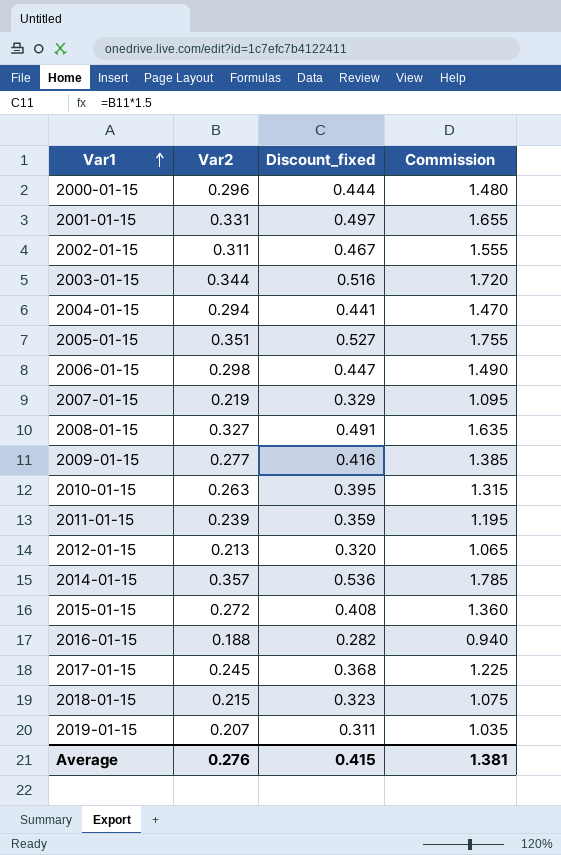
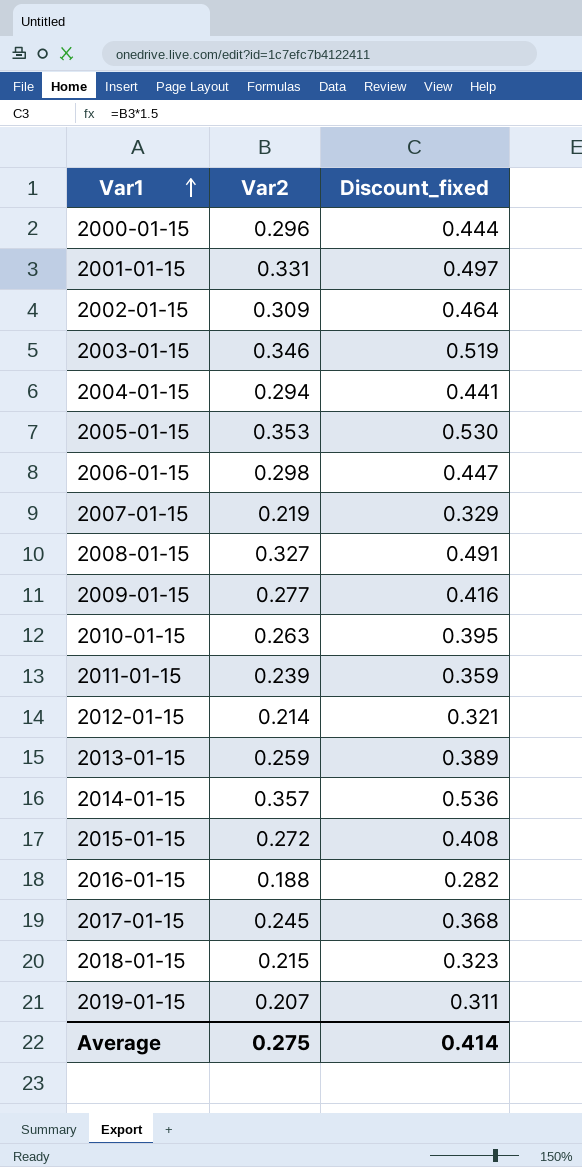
column Commission | formula: [Var2] * 5 -> none
2002-01-15 | Var2: 0.311 -> 0.309
2002-01-15 | Discount_fixed: 0.467 -> 0.464
2003-01-15 | Var2: 0.344 -> 0.346
2003-01-15 | Discount_fixed: 0.516 -> 0.519
2005-01-15 | Var2: 0.351 -> 0.353
2005-01-15 | Discount_fixed: 0.527 -> 0.530
2012-01-15 | Var2: 0.213 -> 0.214
2012-01-15 | Discount_fixed: 0.320 -> 0.321
row 2013-01-15: none -> 0.259 | 0.389
Average | Var2: 0.276 -> 0.275
Average | Discount_fixed: 0.415 -> 0.414

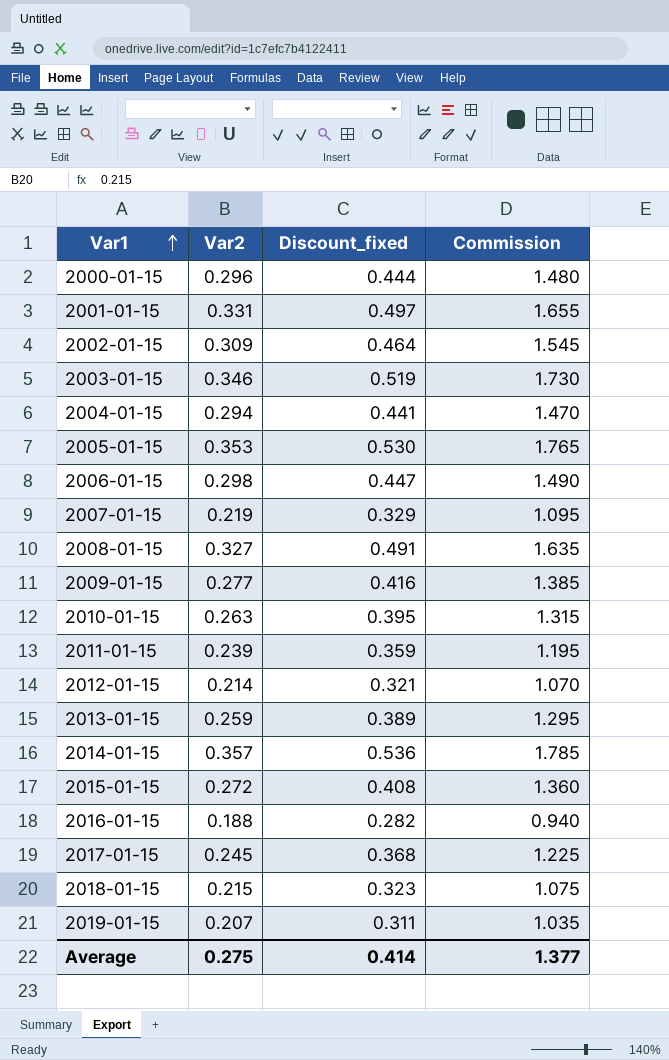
column Commission | formula: none -> [Var2] * 5

